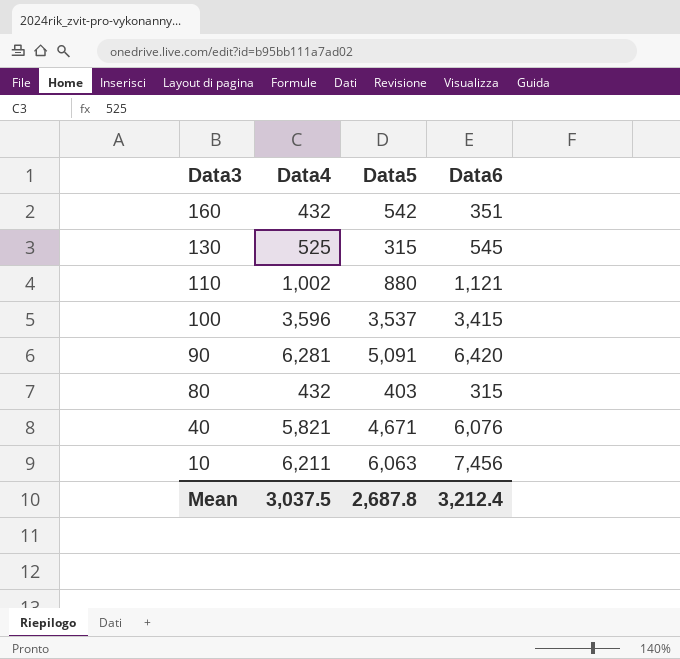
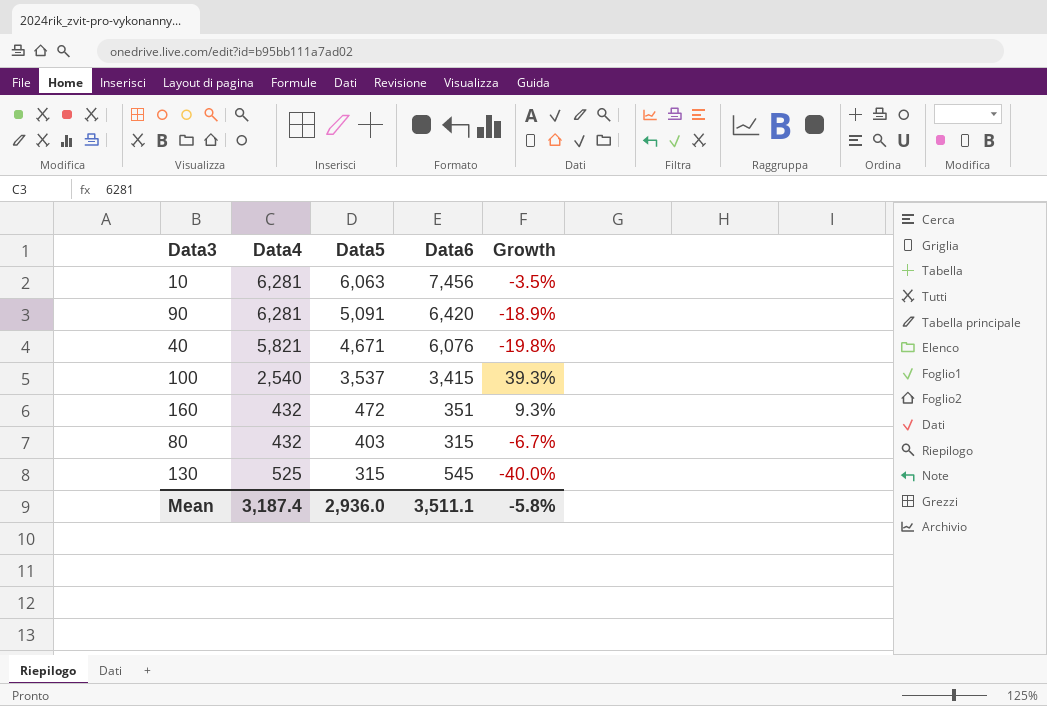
row order: Data3 descending -> Data5 descending
column Growth | formula: none -> ([Data5] - [Data4]) / [Data4]
row 110: 1,002 | 880 | 1,121 -> none
10 | Data4: 6,211 -> 6,281
100 | Data4: 3,596 -> 2,540
160 | Data5: 542 -> 472
Mean | Data4: 3,037.5 -> 3,187.4
Mean | Data5: 2,687.8 -> 2,936.0
Mean | Data6: 3,212.4 -> 3,511.1

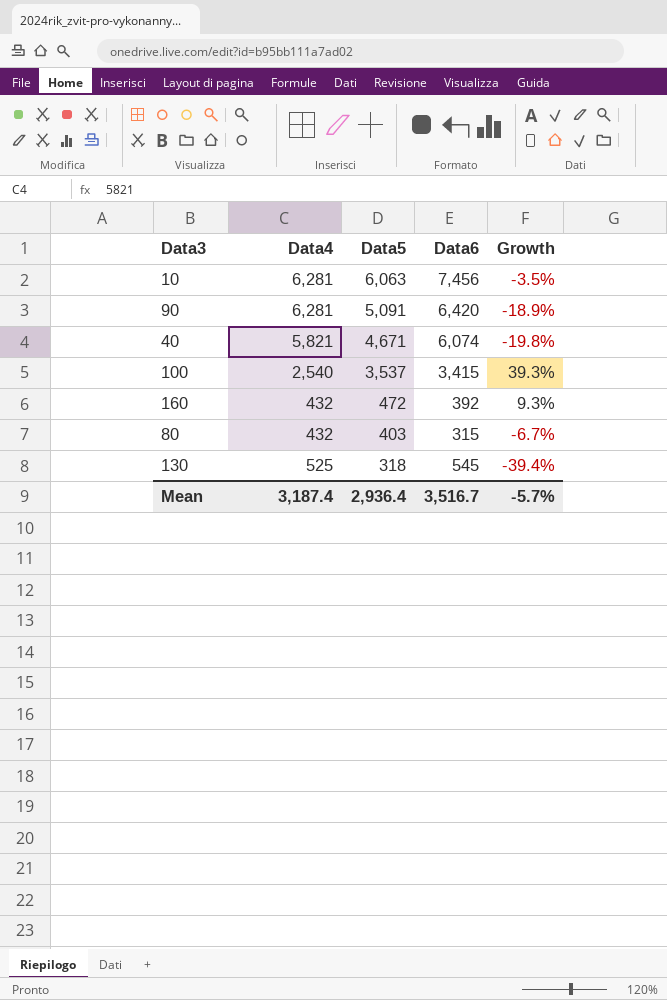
40 | Data6: 6,076 -> 6,074
160 | Data6: 351 -> 392
130 | Data5: 315 -> 318
130 | Growth: -40.0% -> -39.4%
Mean | Data5: 2,936.0 -> 2,936.4
Mean | Data6: 3,511.1 -> 3,516.7
Mean | Growth: -5.8% -> -5.7%

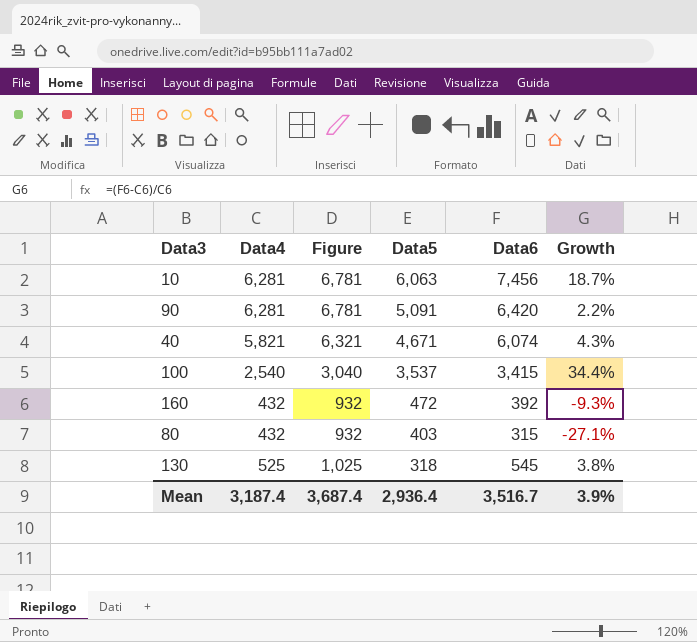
column Figure | formula: none -> [Data4] + 500
column Growth | formula: ([Data5] - [Data4]) / [Data4] -> ([Data6] - [Data4]) / [Data4]
Mean | Growth: -5.7% -> 3.9%

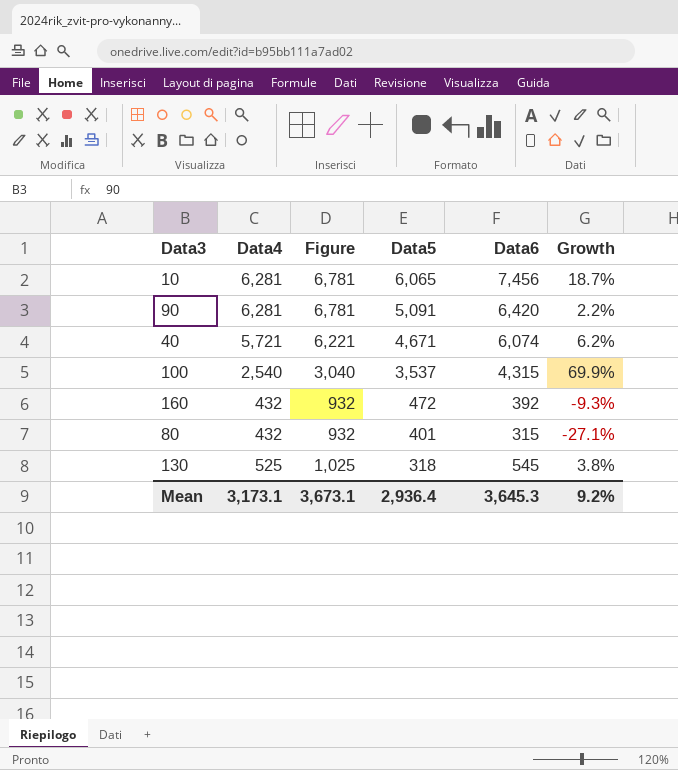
10 | Data5: 6,063 -> 6,065
40 | Data4: 5,821 -> 5,721
40 | Figure: 6,321 -> 6,221
40 | Growth: 4.3% -> 6.2%
100 | Data6: 3,415 -> 4,315
100 | Growth: 34.4% -> 69.9%
80 | Data5: 403 -> 401
Mean | Data4: 3,187.4 -> 3,173.1
Mean | Figure: 3,687.4 -> 3,673.1
Mean | Data6: 3,516.7 -> 3,645.3
Mean | Growth: 3.9% -> 9.2%

